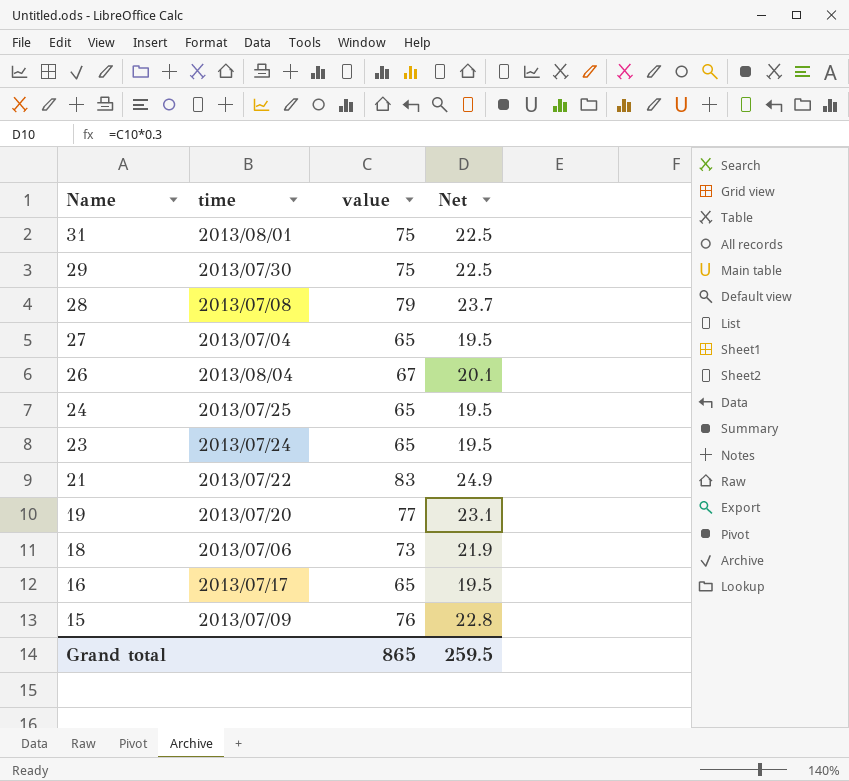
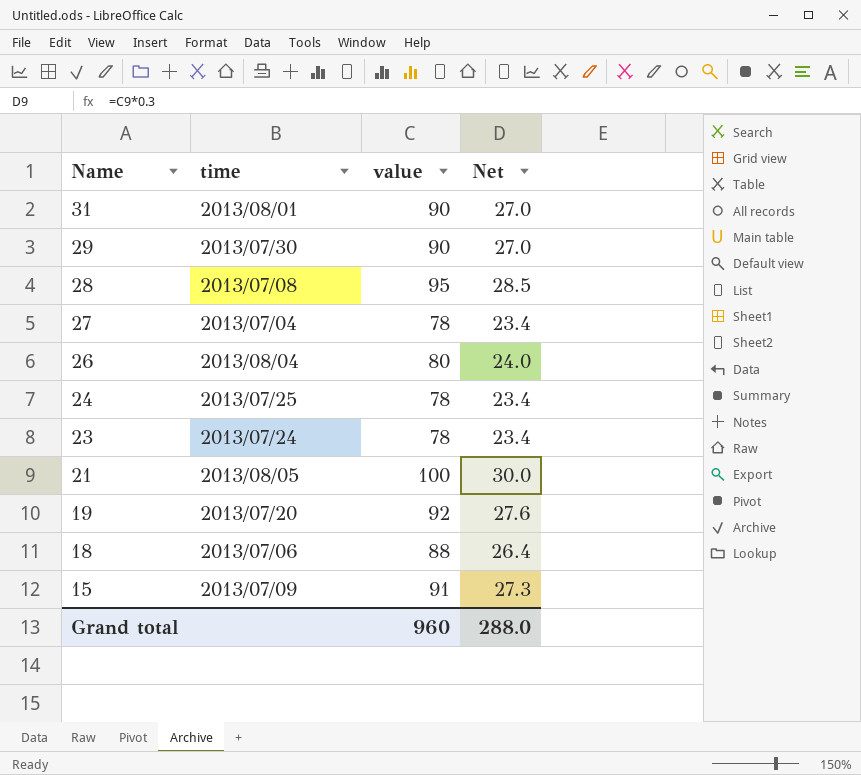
row 16: 2013/07/17 | 65 | 19.5 -> none
31 | value: 75 -> 90
31 | Net: 22.5 -> 27.0
29 | value: 75 -> 90
29 | Net: 22.5 -> 27.0
28 | value: 79 -> 95
28 | Net: 23.7 -> 28.5
27 | value: 65 -> 78
27 | Net: 19.5 -> 23.4
26 | value: 67 -> 80
26 | Net: 20.1 -> 24.0
24 | value: 65 -> 78
24 | Net: 19.5 -> 23.4
23 | value: 65 -> 78
23 | Net: 19.5 -> 23.4
21 | time: 2013/07/22 -> 2013/08/05
21 | value: 83 -> 100
21 | Net: 24.9 -> 30.0
19 | value: 77 -> 92
19 | Net: 23.1 -> 27.6
18 | value: 73 -> 88
18 | Net: 21.9 -> 26.4
15 | value: 76 -> 91
15 | Net: 22.8 -> 27.3
Grand total | value: 865 -> 960
Grand total | Net: 259.5 -> 288.0

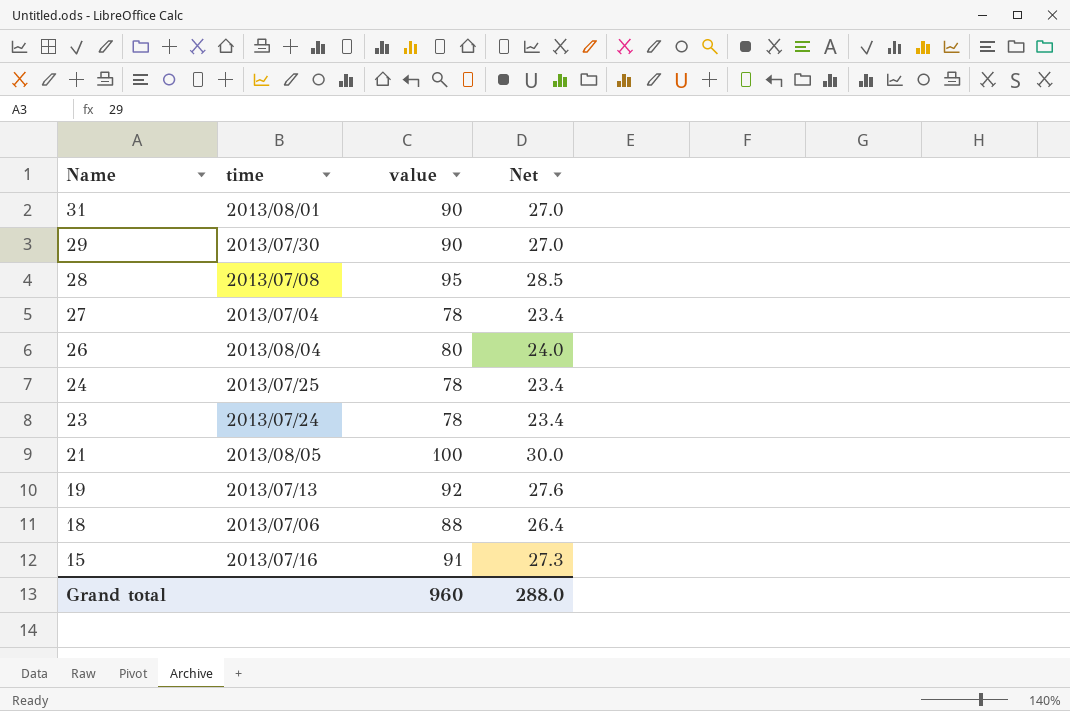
19 | time: 2013/07/20 -> 2013/07/13
15 | time: 2013/07/09 -> 2013/07/16

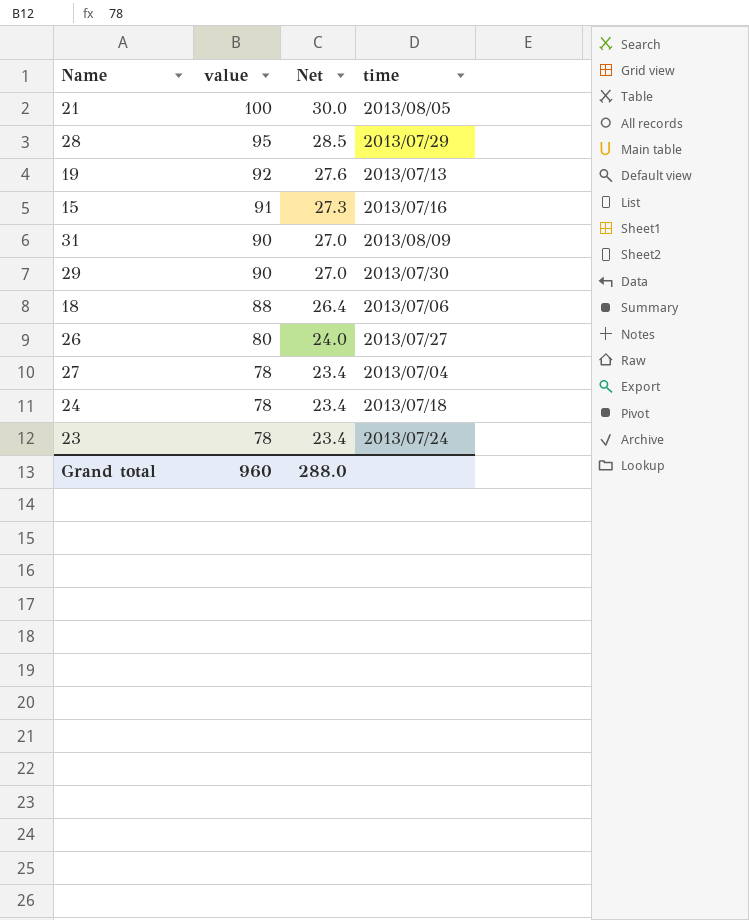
row order: Name descending -> value descending
column time | position: 2 -> 4
28 | time: 2013/07/08 -> 2013/07/29
31 | time: 2013/08/01 -> 2013/08/09
26 | time: 2013/08/04 -> 2013/07/27
24 | time: 2013/07/25 -> 2013/07/18

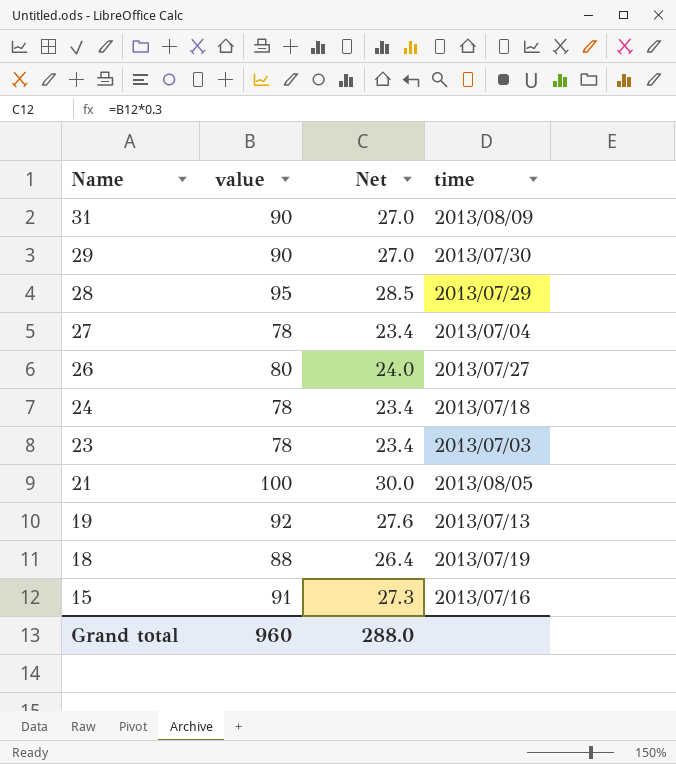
row order: value descending -> Name descending
23 | time: 2013/07/24 -> 2013/07/03
18 | time: 2013/07/06 -> 2013/07/19

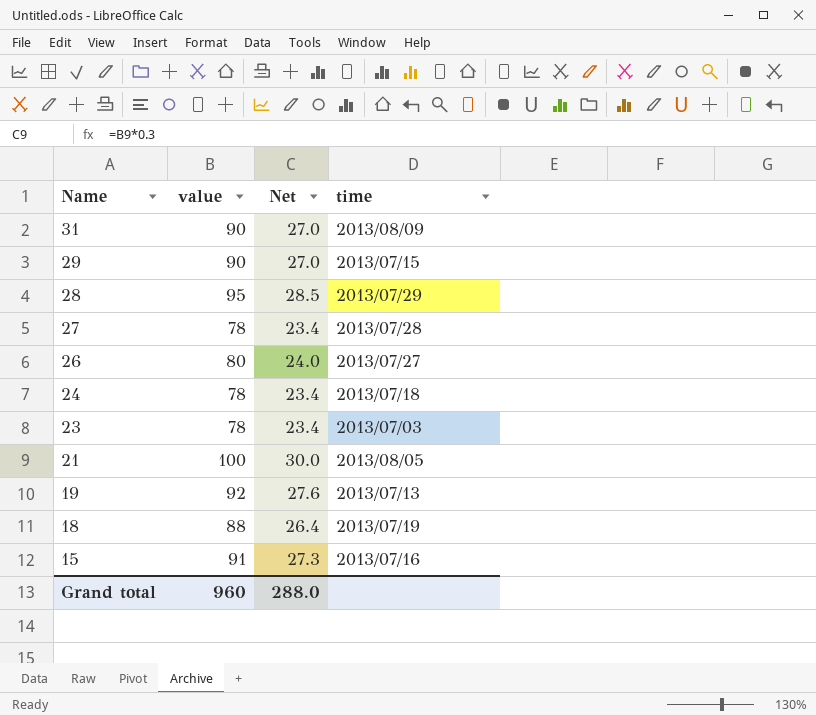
29 | time: 2013/07/30 -> 2013/07/15
27 | time: 2013/07/04 -> 2013/07/28

